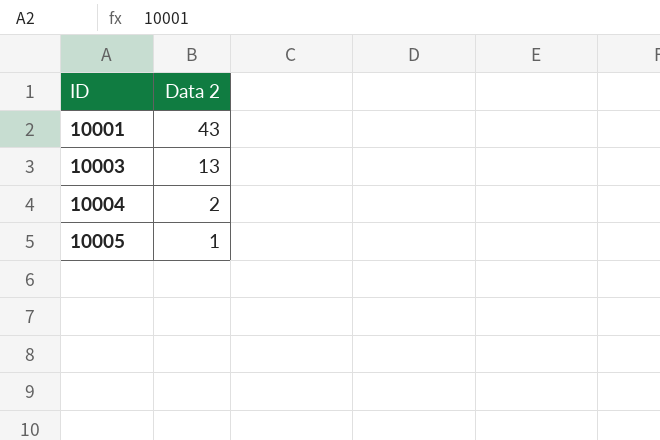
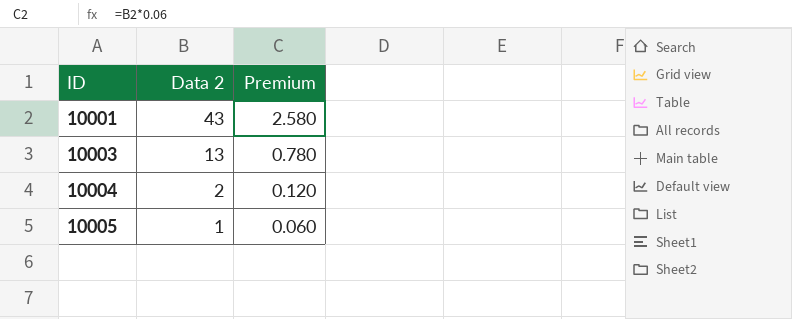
column Premium | formula: none -> [Data 2] * 0.06

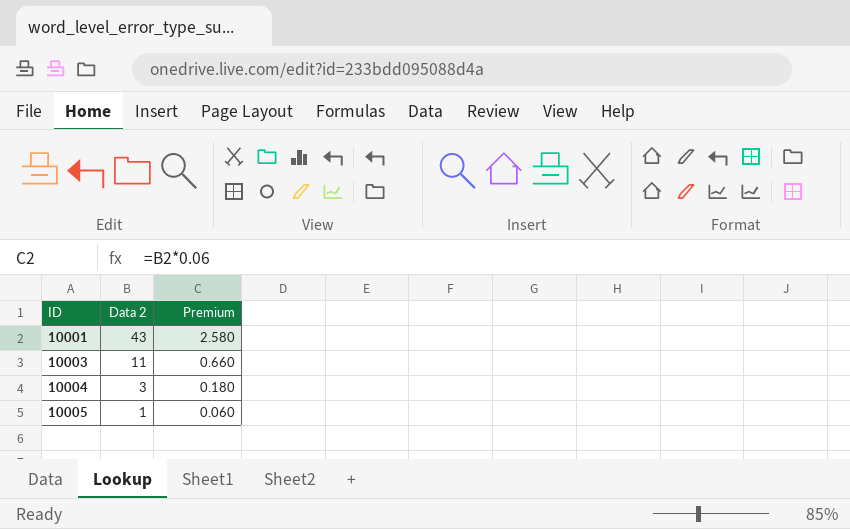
10003 | Data 2: 13 -> 11
10003 | Premium: 0.780 -> 0.660
10004 | Data 2: 2 -> 3
10004 | Premium: 0.120 -> 0.180

